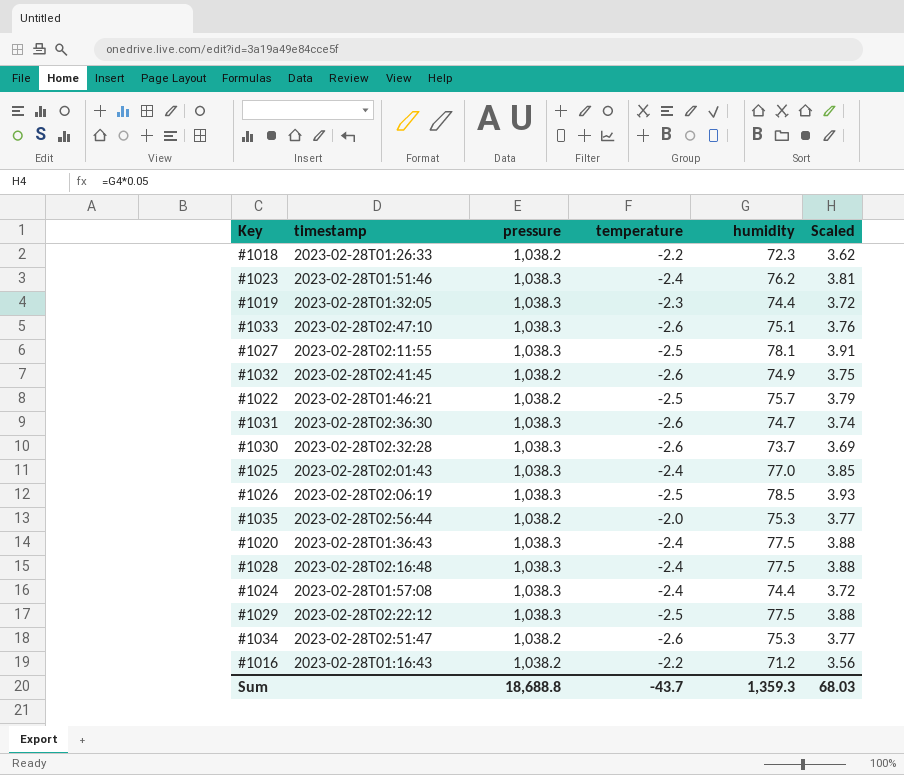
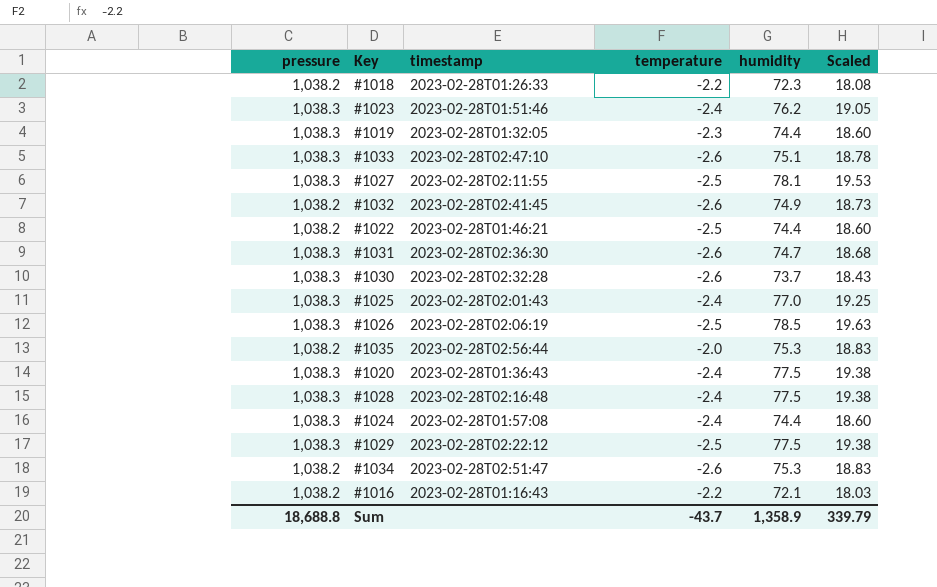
column pressure | position: 3 -> 1
column Scaled | formula: [humidity] * 0.05 -> [humidity] * 0.25
#1022 | humidity: 75.7 -> 74.4
#1016 | humidity: 71.2 -> 72.1
Sum | humidity: 1,359.3 -> 1,358.9
Sum | Scaled: 68.03 -> 339.79

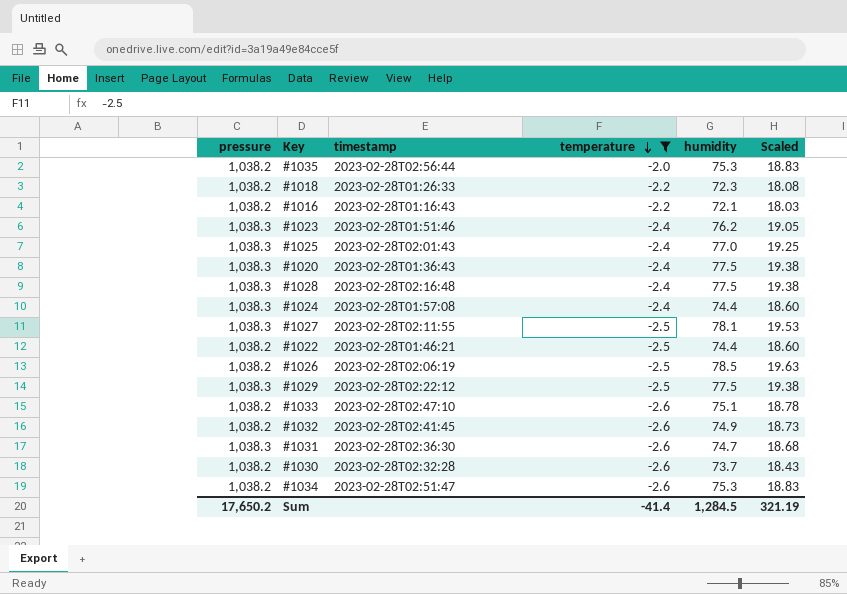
filter: none -> temperature != -2.3
row order: none -> temperature descending
#1026 | pressure: 1,038.3 -> 1,038.2
#1033 | pressure: 1,038.3 -> 1,038.2
#1030 | pressure: 1,038.3 -> 1,038.2
Sum | pressure: 18,688.8 -> 17,650.2
Sum | temperature: -43.7 -> -41.4
Sum | humidity: 1,358.9 -> 1,284.5
Sum | Scaled: 339.79 -> 321.19

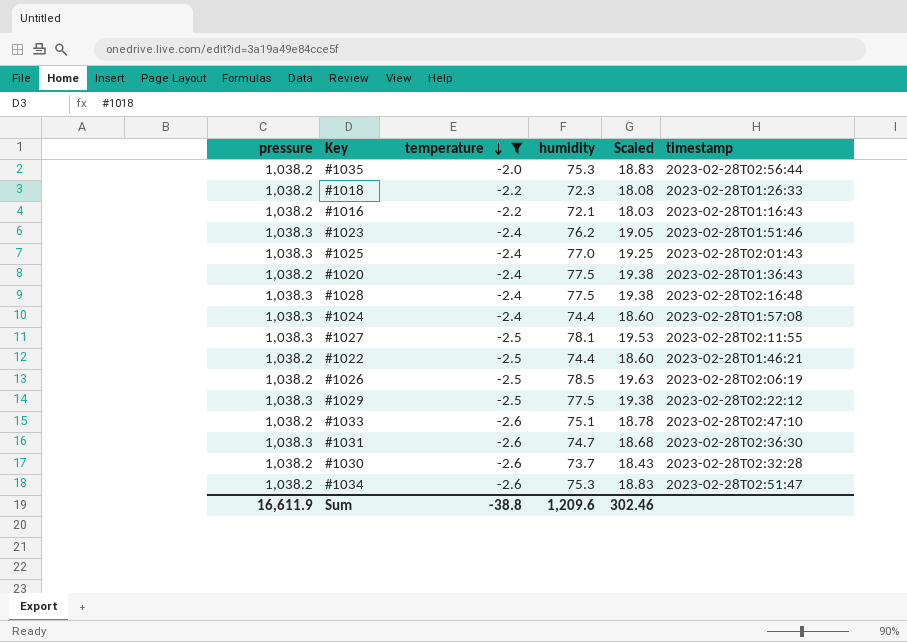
column timestamp | position: 3 -> 6
row #1032: 1,038.2 | 2023-02-28T02:41:45 | -2.6 | 74.9 | 18.73 -> none
#1020 | pressure: 1,038.3 -> 1,038.2
Sum | pressure: 17,650.2 -> 16,611.9
Sum | temperature: -41.4 -> -38.8
Sum | humidity: 1,284.5 -> 1,209.6
Sum | Scaled: 321.19 -> 302.46

